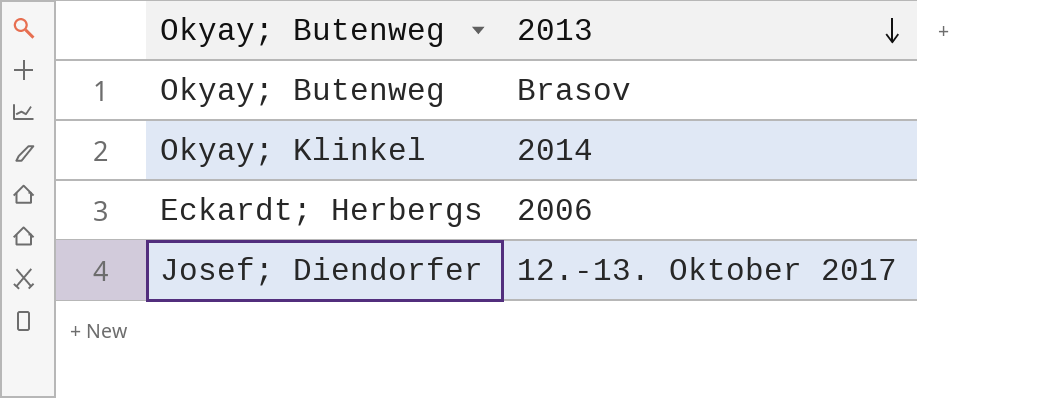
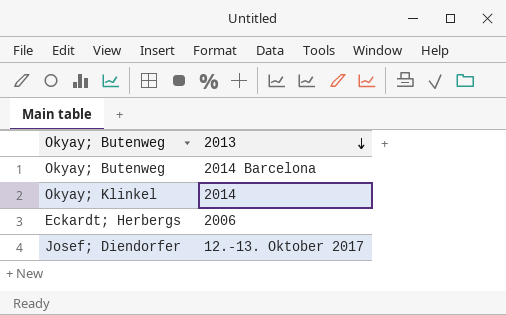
Okyay; Butenweg | 2013: Brasov -> 2014 Barcelona

